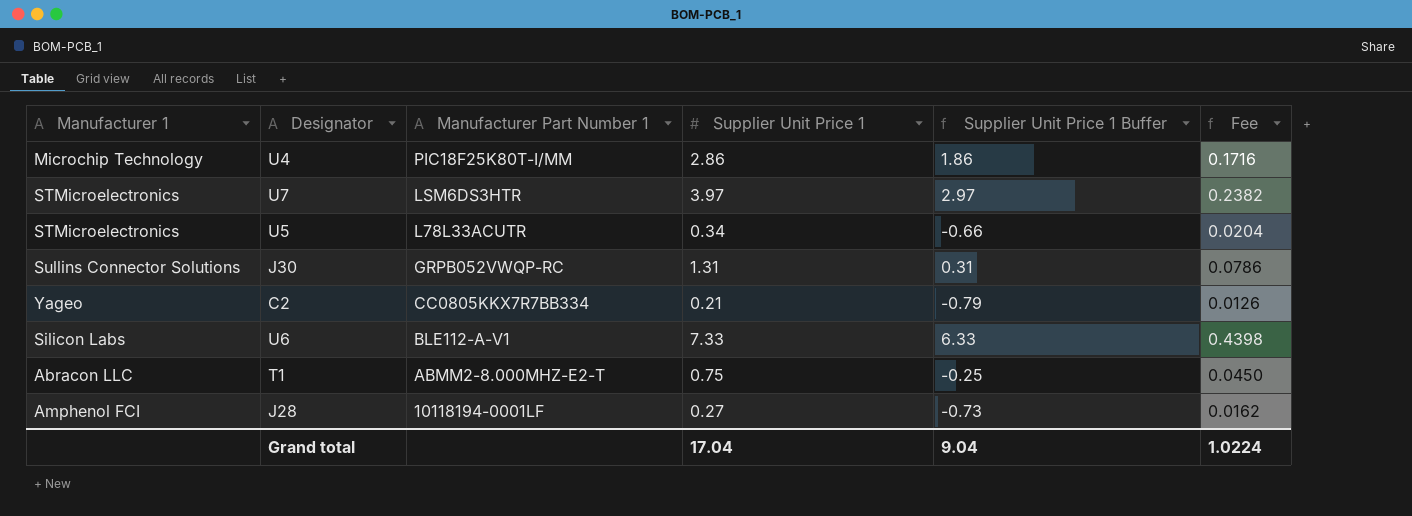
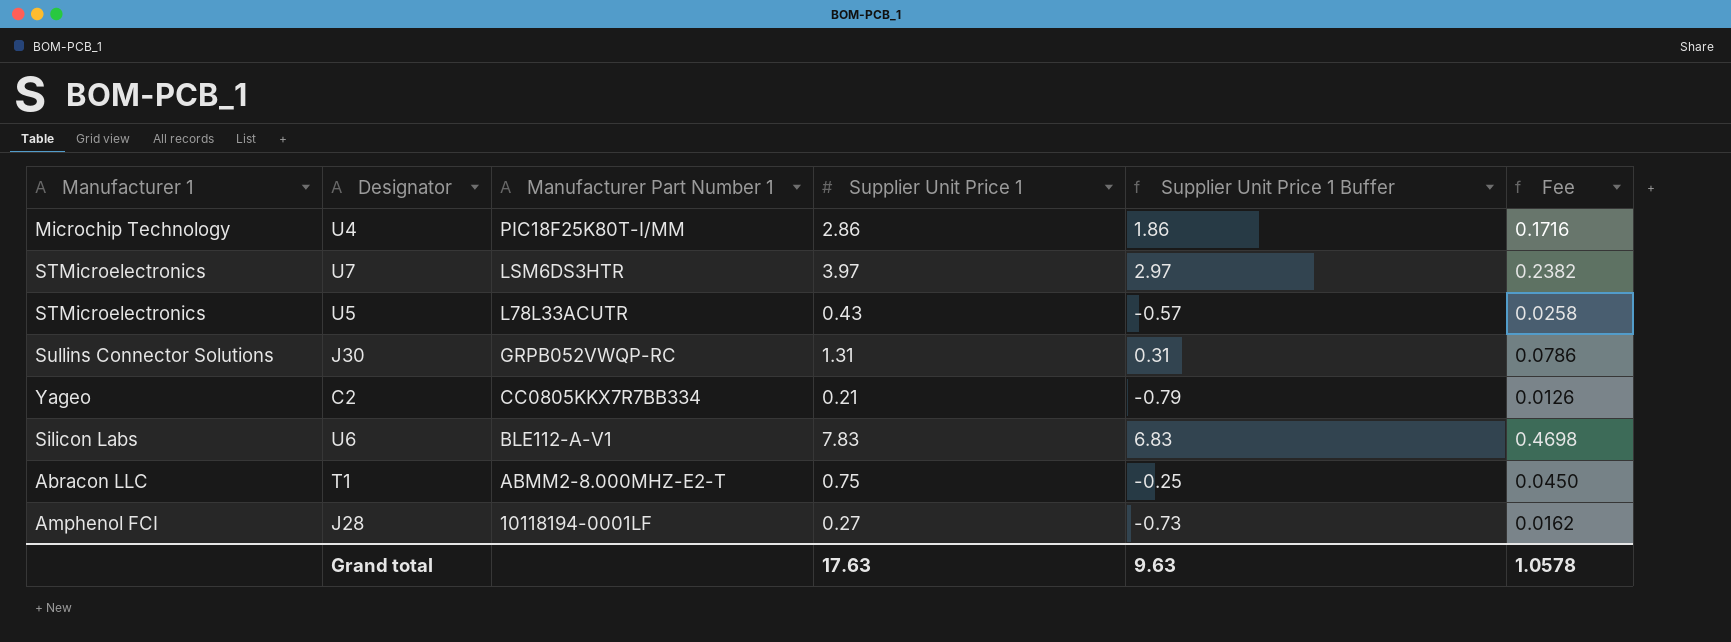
U5 | Supplier Unit Price 1: 0.34 -> 0.43
U5 | Supplier Unit Price 1 Buffer: -0.66 -> -0.57
U5 | Fee: 0.0204 -> 0.0258
U6 | Supplier Unit Price 1: 7.33 -> 7.83
U6 | Supplier Unit Price 1 Buffer: 6.33 -> 6.83
U6 | Fee: 0.4398 -> 0.4698
Grand total | Supplier Unit Price 1: 17.04 -> 17.63
Grand total | Supplier Unit Price 1 Buffer: 9.04 -> 9.63
Grand total | Fee: 1.0224 -> 1.0578

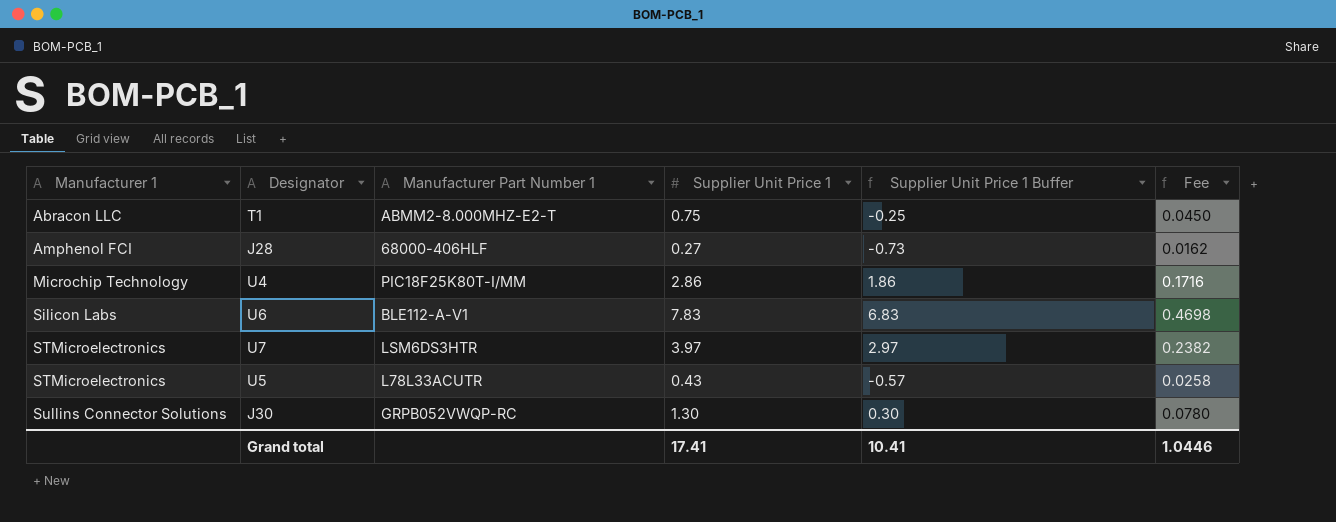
row order: Manufacturer Part Number 1 descending -> Manufacturer 1 ascending
row C2: Yageo | CC0805KKX7R7BB334 | 0.21 | -0.79 | 0.0126 -> none
J28 | Manufacturer Part Number 1: 10118194-0001LF -> 68000-406HLF
J30 | Supplier Unit Price 1: 1.31 -> 1.30
J30 | Supplier Unit Price 1 Buffer: 0.31 -> 0.30
J30 | Fee: 0.0786 -> 0.0780
Grand total | Supplier Unit Price 1: 17.63 -> 17.41
Grand total | Supplier Unit Price 1 Buffer: 9.63 -> 10.41
Grand total | Fee: 1.0578 -> 1.0446

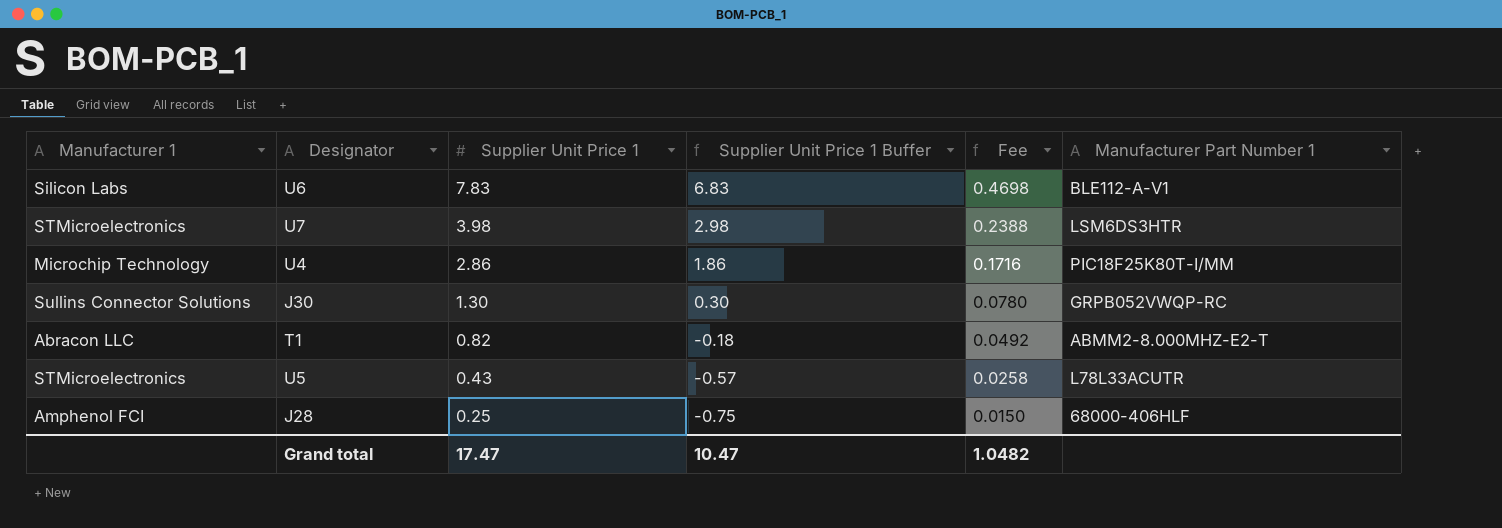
row order: Manufacturer 1 ascending -> Supplier Unit Price 1 descending
column Manufacturer Part Number 1 | position: 3 -> 6
U7 | Supplier Unit Price 1: 3.97 -> 3.98
U7 | Supplier Unit Price 1 Buffer: 2.97 -> 2.98
U7 | Fee: 0.2382 -> 0.2388
T1 | Supplier Unit Price 1: 0.75 -> 0.82
T1 | Supplier Unit Price 1 Buffer: -0.25 -> -0.18
T1 | Fee: 0.0450 -> 0.0492
J28 | Supplier Unit Price 1: 0.27 -> 0.25
J28 | Supplier Unit Price 1 Buffer: -0.73 -> -0.75
J28 | Fee: 0.0162 -> 0.0150
Grand total | Supplier Unit Price 1: 17.41 -> 17.47
Grand total | Supplier Unit Price 1 Buffer: 10.41 -> 10.47
Grand total | Fee: 1.0446 -> 1.0482

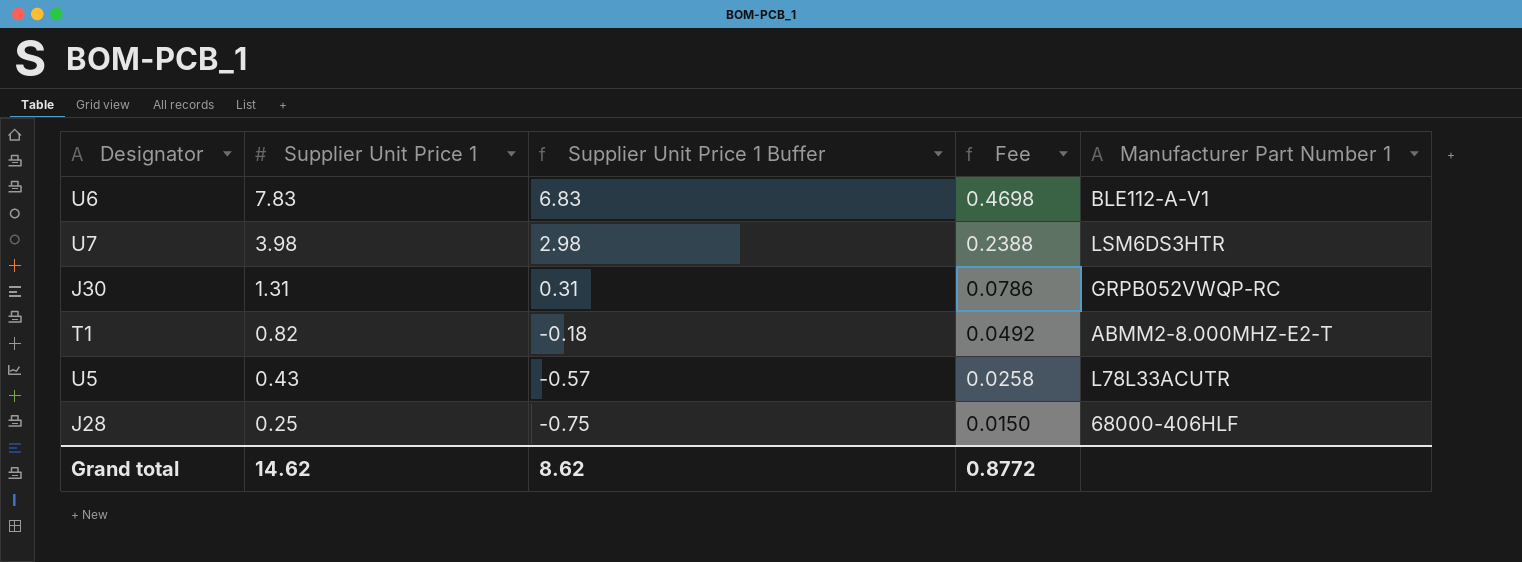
column Manufacturer 1 | position: 1 -> none
row U4: Microchip Technology | 2.86 | 1.86 | 0.1716 | PIC18F25K80T-I/MM -> none
J30 | Supplier Unit Price 1: 1.30 -> 1.31
J30 | Supplier Unit Price 1 Buffer: 0.30 -> 0.31
J30 | Fee: 0.0780 -> 0.0786
Grand total | Supplier Unit Price 1: 17.47 -> 14.62
Grand total | Supplier Unit Price 1 Buffer: 10.47 -> 8.62
Grand total | Fee: 1.0482 -> 0.8772

